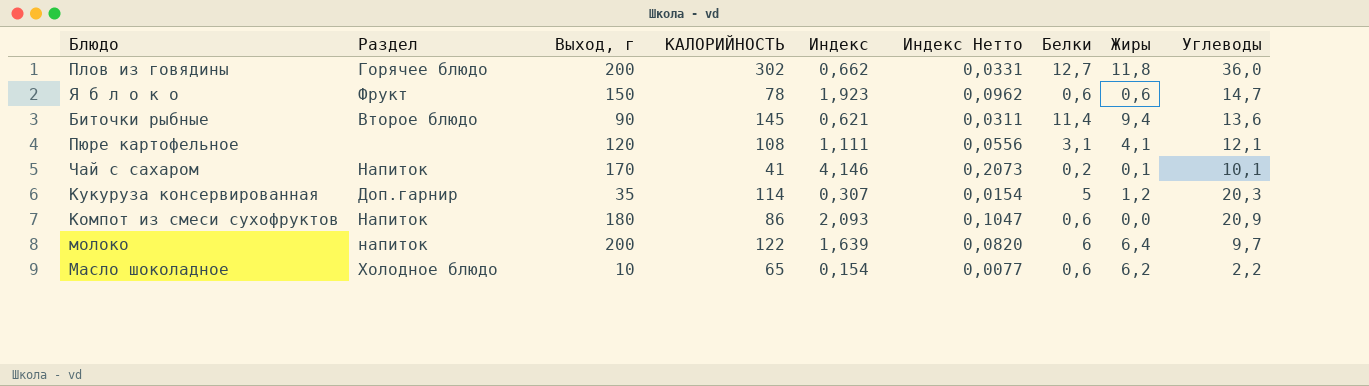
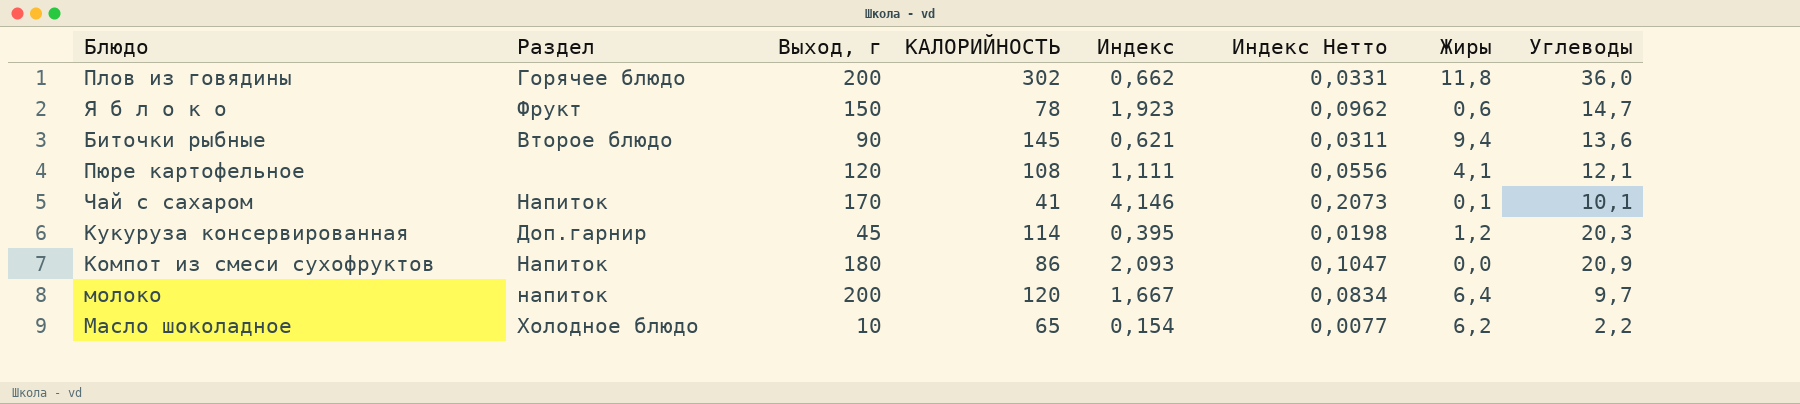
column Белки | position: 7 -> none
Кукуруза консервированная | Выход, г: 35 -> 45
Кукуруза консервированная | Индекс: 0,307 -> 0,395
Кукуруза консервированная | Индекс Нетто: 0,0154 -> 0,0198
молоко | КАЛОРИЙНОСТЬ: 122 -> 120
молоко | Индекс: 1,639 -> 1,667
молоко | Индекс Нетто: 0,0820 -> 0,0834

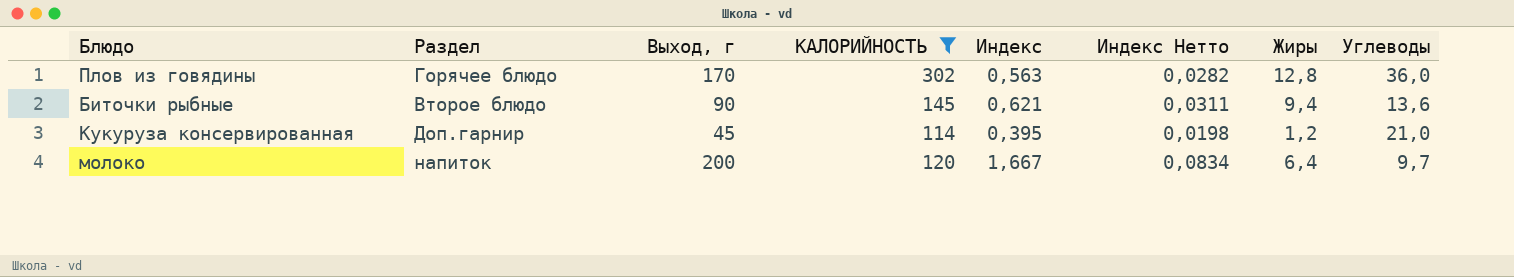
filter: none -> КАЛОРИЙНОСТЬ >= 114
Плов из говядины | Выход, г: 200 -> 170
Плов из говядины | Индекс: 0,662 -> 0,563
Плов из говядины | Индекс Нетто: 0,0331 -> 0,0282
Плов из говядины | Жиры: 11,8 -> 12,8
Кукуруза консервированная | Углеводы: 20,3 -> 21,0

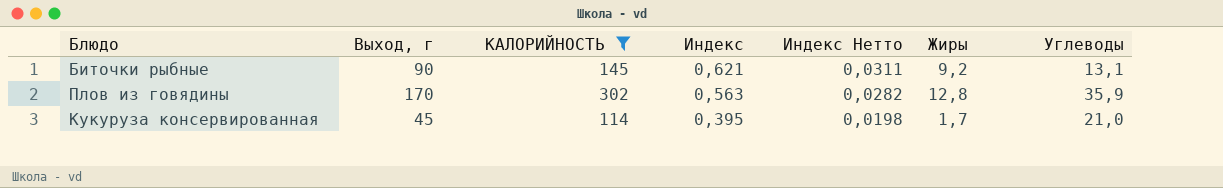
row order: none -> Индекс descending
column Раздел | position: 2 -> none
row молоко: напиток | 200 | 120 | 1,667 | 0,0834 | 6,4 | 9,7 -> none
Биточки рыбные | Жиры: 9,4 -> 9,2
Биточки рыбные | Углеводы: 13,6 -> 13,1
Плов из говядины | Углеводы: 36,0 -> 35,9
Кукуруза консервированная | Жиры: 1,2 -> 1,7

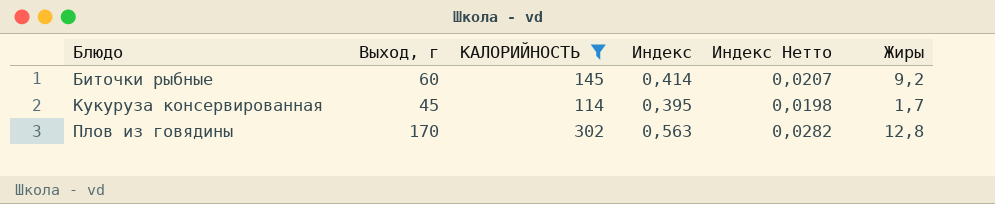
row order: Индекс descending -> Блюдо ascending
column Углеводы | position: 7 -> none
Биточки рыбные | Выход, г: 90 -> 60
Биточки рыбные | Индекс: 0,621 -> 0,414
Биточки рыбные | Индекс Нетто: 0,0311 -> 0,0207

